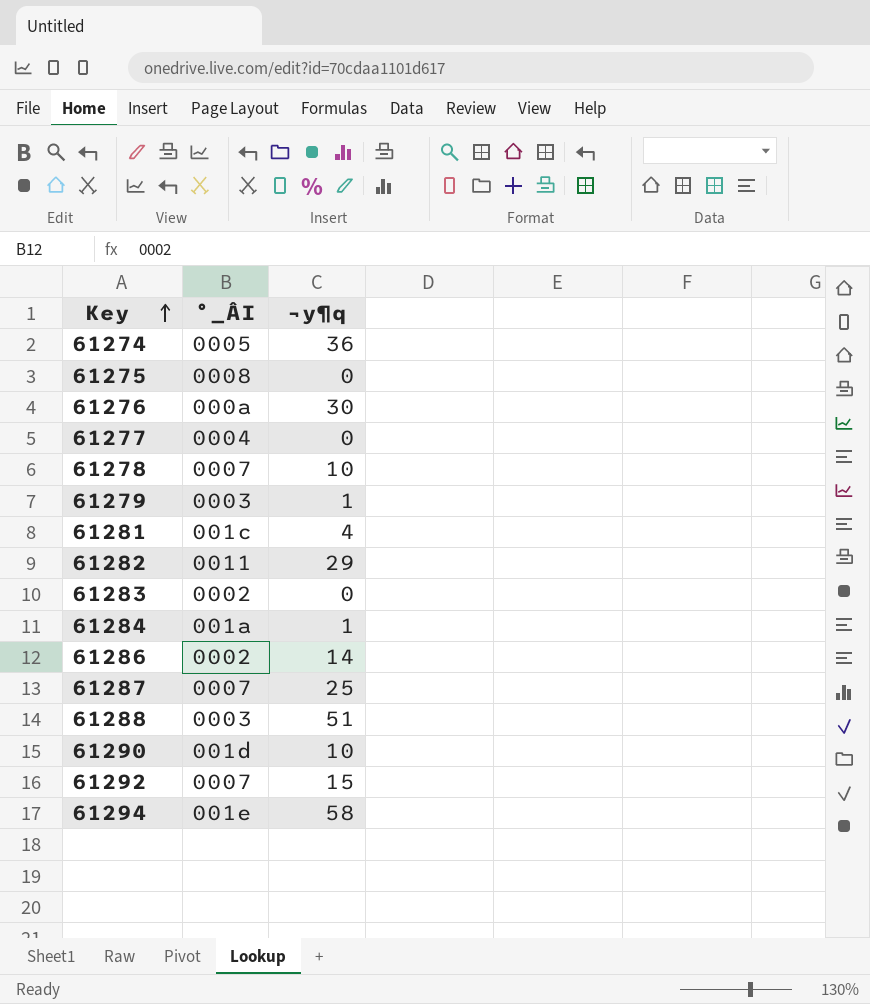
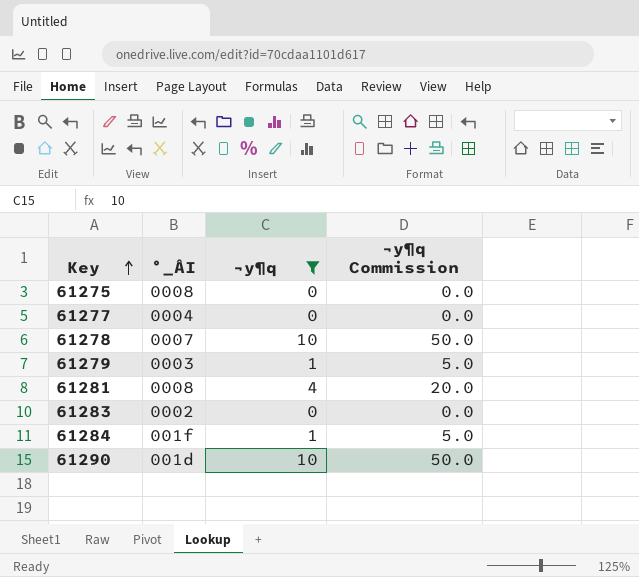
filter: none -> ¬y¶q <= 10
column ¬y¶q Commission | formula: none -> [¬y¶q] * 5
61281 | °_ÂI: 001c -> 0008
61284 | °_ÂI: 001a -> 001f

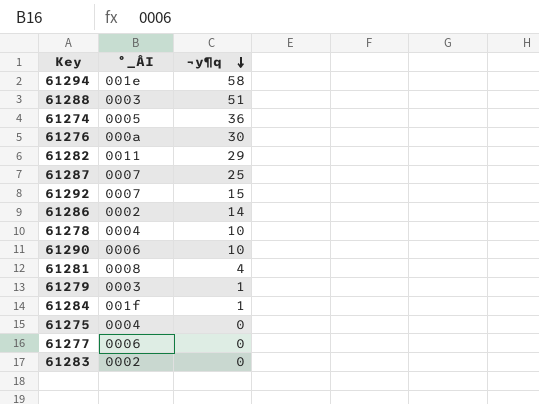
filter: ¬y¶q <= 10 -> none
row order: Key ascending -> ¬y¶q descending
column ¬y¶q Commission | formula: [¬y¶q] * 5 -> none
61278 | °_ÂI: 0007 -> 0004
61290 | °_ÂI: 001d -> 0006
61275 | °_ÂI: 0008 -> 0004
61277 | °_ÂI: 0004 -> 0006

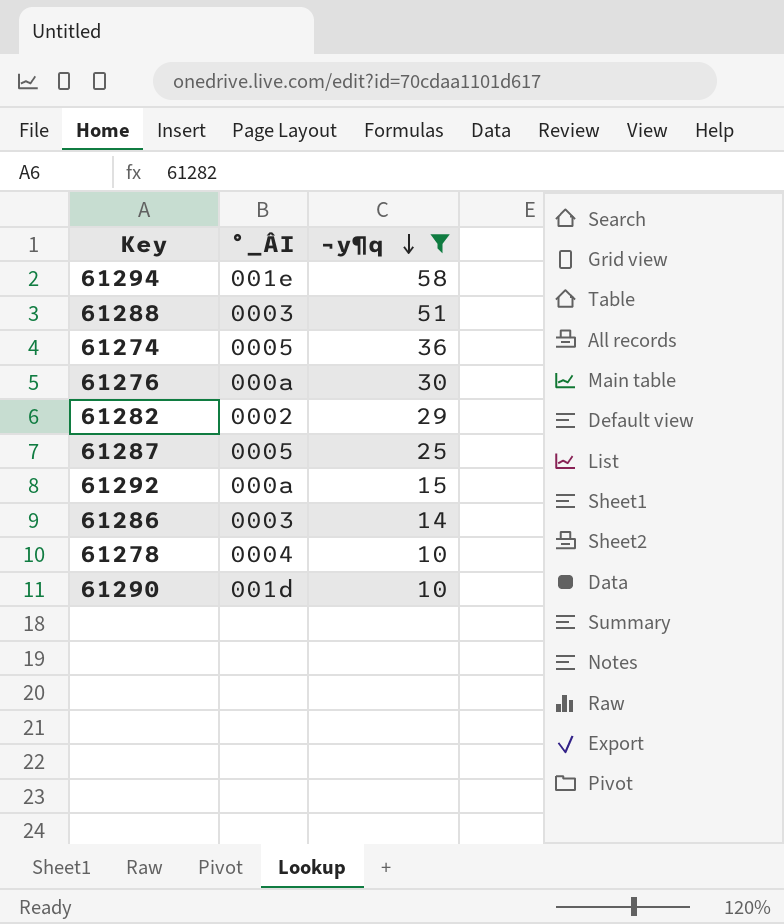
filter: none -> ¬y¶q >= 10
61282 | °_ÂI: 0011 -> 0002
61287 | °_ÂI: 0007 -> 0005
61292 | °_ÂI: 0007 -> 000a
61286 | °_ÂI: 0002 -> 0003
61290 | °_ÂI: 0006 -> 001d

